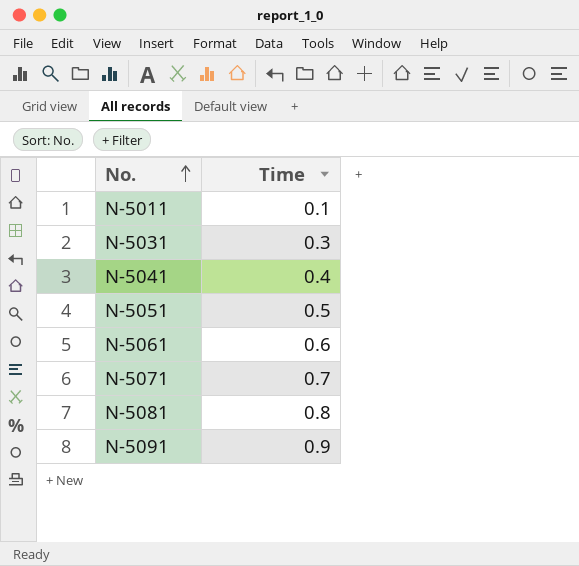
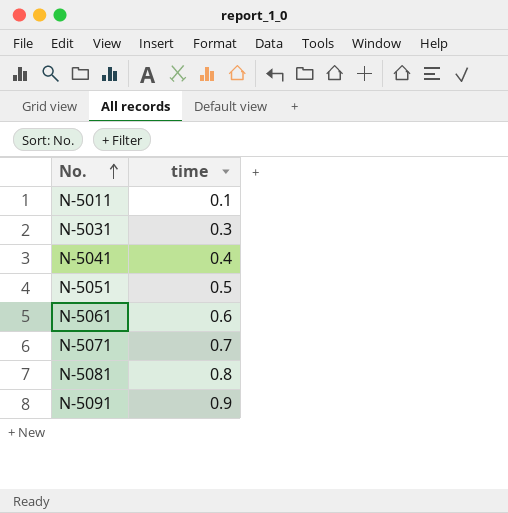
column name: Time -> time

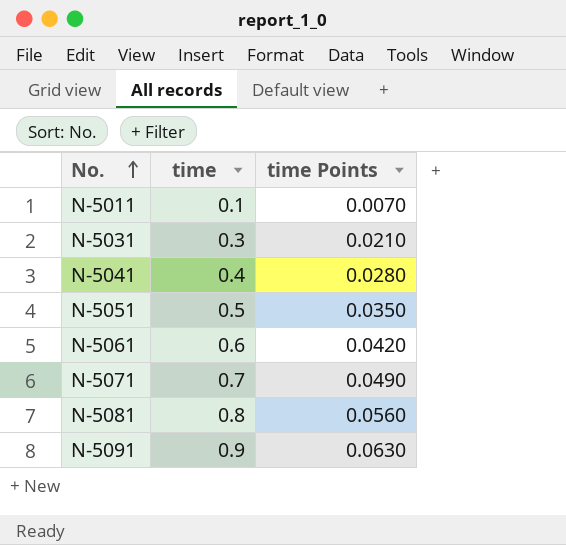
column time Points | formula: none -> [time] * 0.07

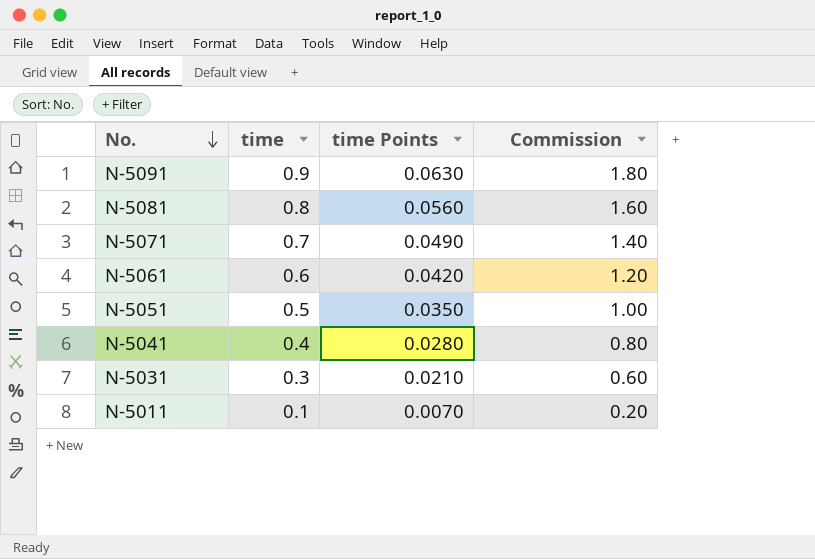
row order: No. ascending -> No. descending
column Commission | formula: none -> [time] * 2

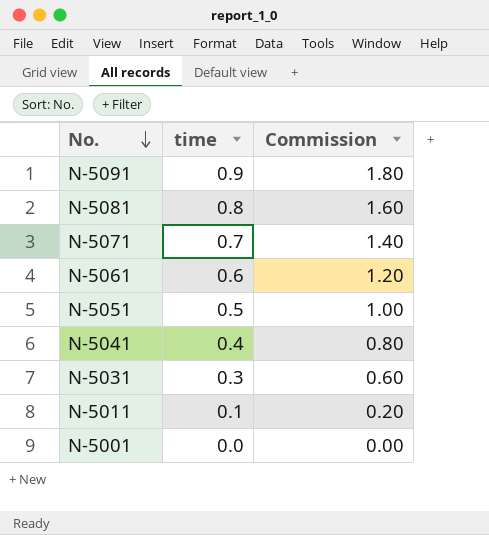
column time Points | formula: [time] * 0.07 -> none
row N-5001: none -> 0.0 | 0.00

